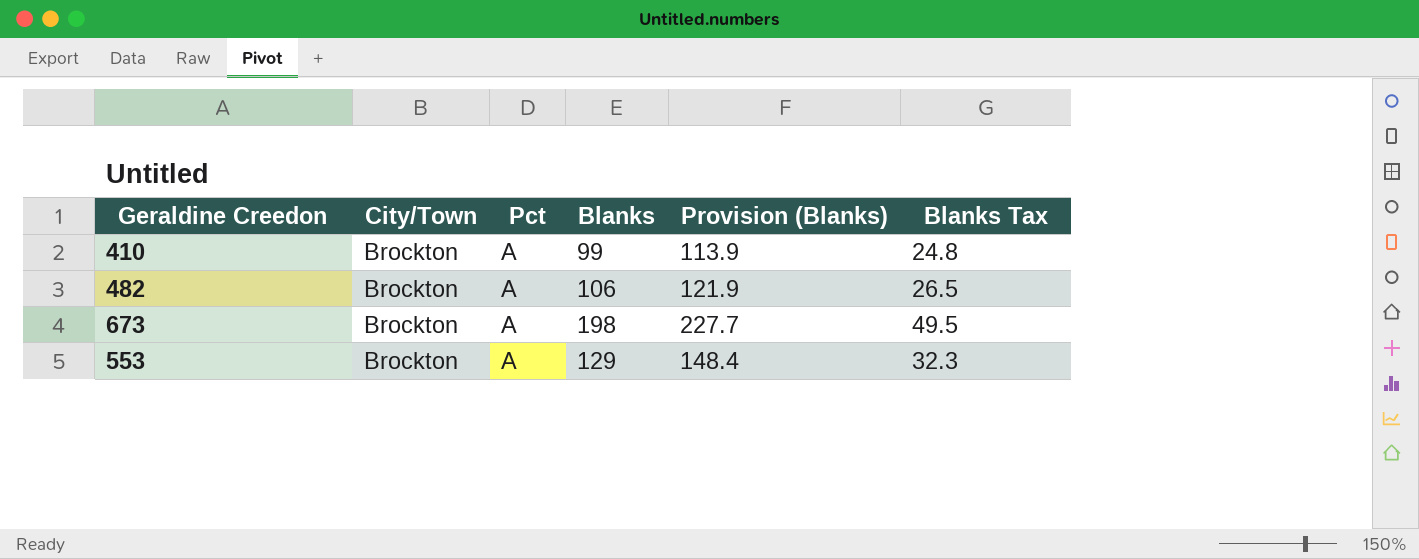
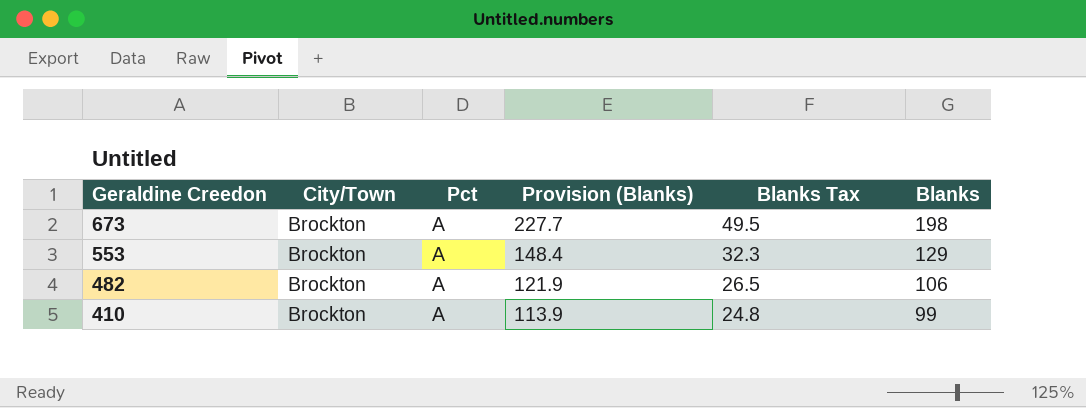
row order: none -> Geraldine Creedon descending
column Blanks | position: 4 -> 6

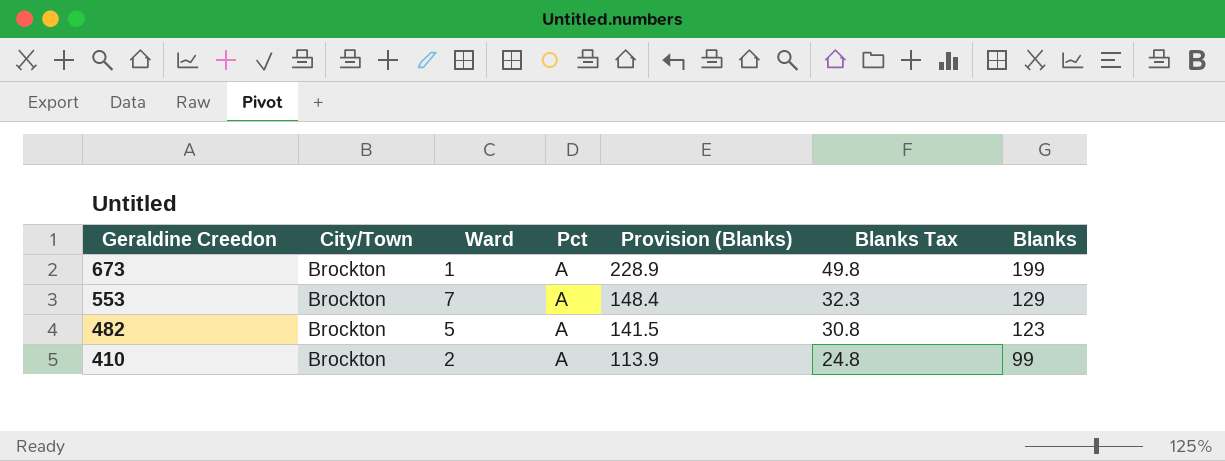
column Ward | position: none -> 3
673 | Provision (Blanks): 227.7 -> 228.9
673 | Blanks Tax: 49.5 -> 49.8
673 | Blanks: 198 -> 199
482 | Provision (Blanks): 121.9 -> 141.5
482 | Blanks Tax: 26.5 -> 30.8
482 | Blanks: 106 -> 123

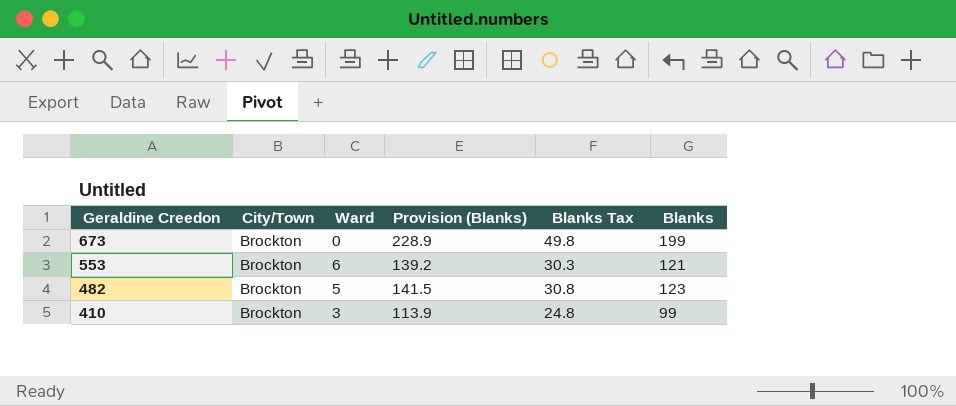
column Pct | position: 4 -> none
673 | Ward: 1 -> 0
553 | Ward: 7 -> 6
553 | Provision (Blanks): 148.4 -> 139.2
553 | Blanks Tax: 32.3 -> 30.3
553 | Blanks: 129 -> 121
410 | Ward: 2 -> 3

